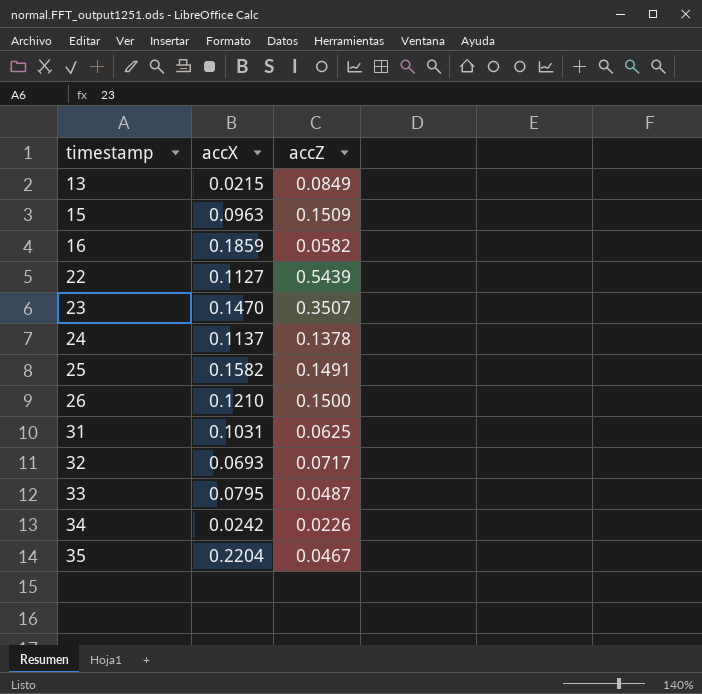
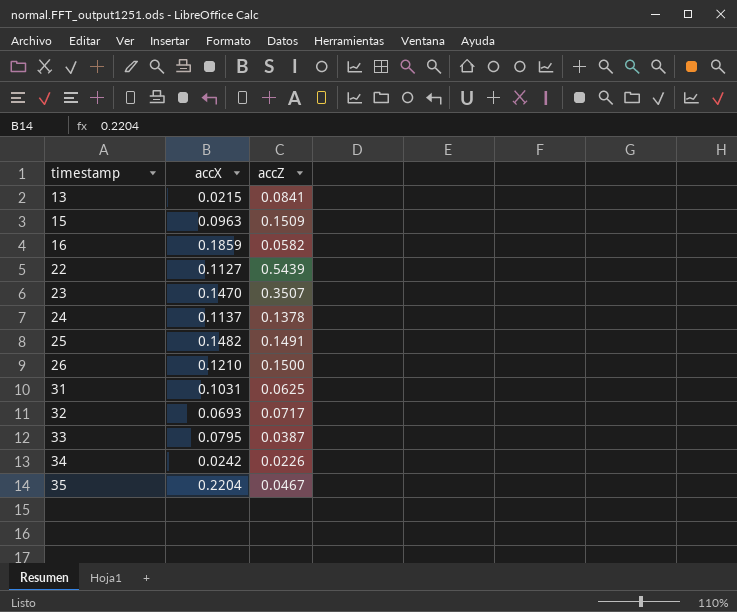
13 | accZ: 0.0849 -> 0.0841
25 | accX: 0.1582 -> 0.1482
33 | accZ: 0.0487 -> 0.0387

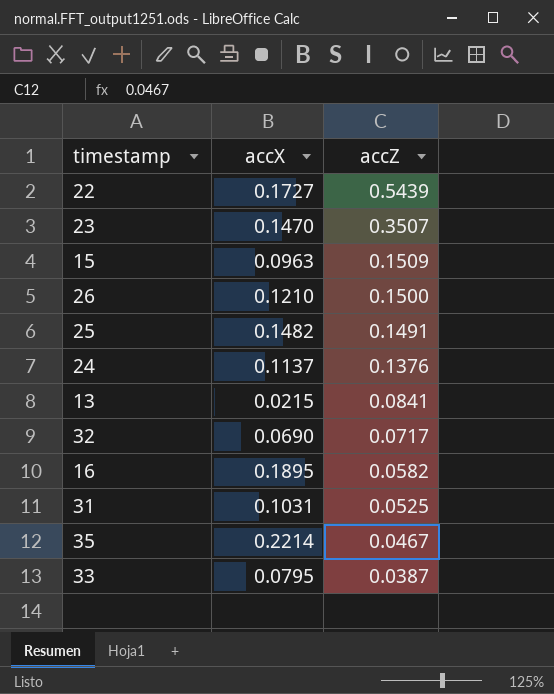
row order: timestamp ascending -> accZ descending
row 34: 0.0242 | 0.0226 -> none
22 | accX: 0.1127 -> 0.1727
24 | accZ: 0.1378 -> 0.1376
32 | accX: 0.0693 -> 0.0690
16 | accX: 0.1859 -> 0.1895
31 | accZ: 0.0625 -> 0.0525
35 | accX: 0.2204 -> 0.2214

